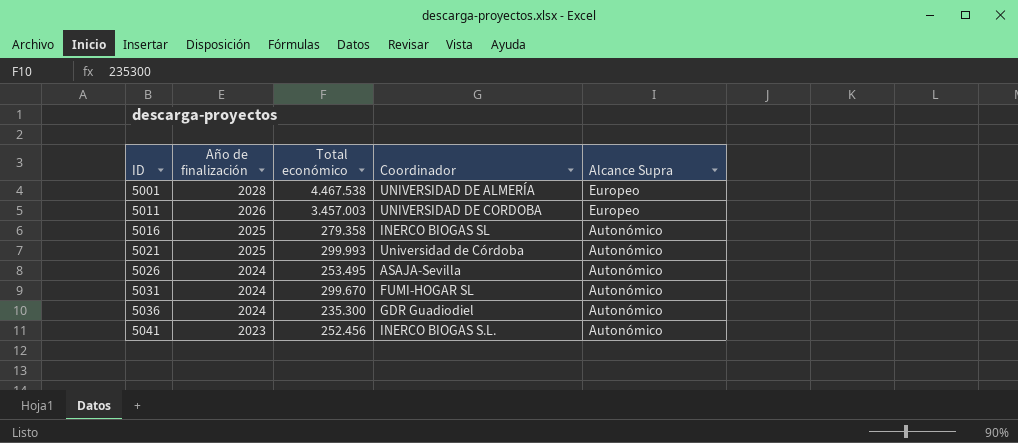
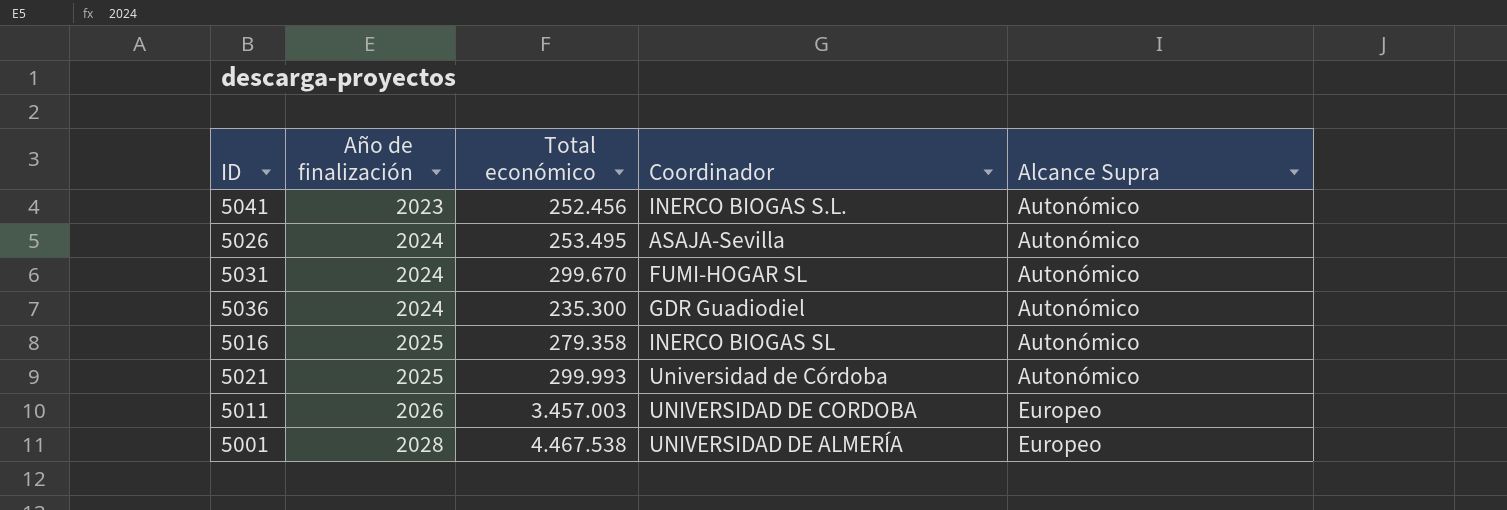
row order: ID ascending -> Año de finalización ascending

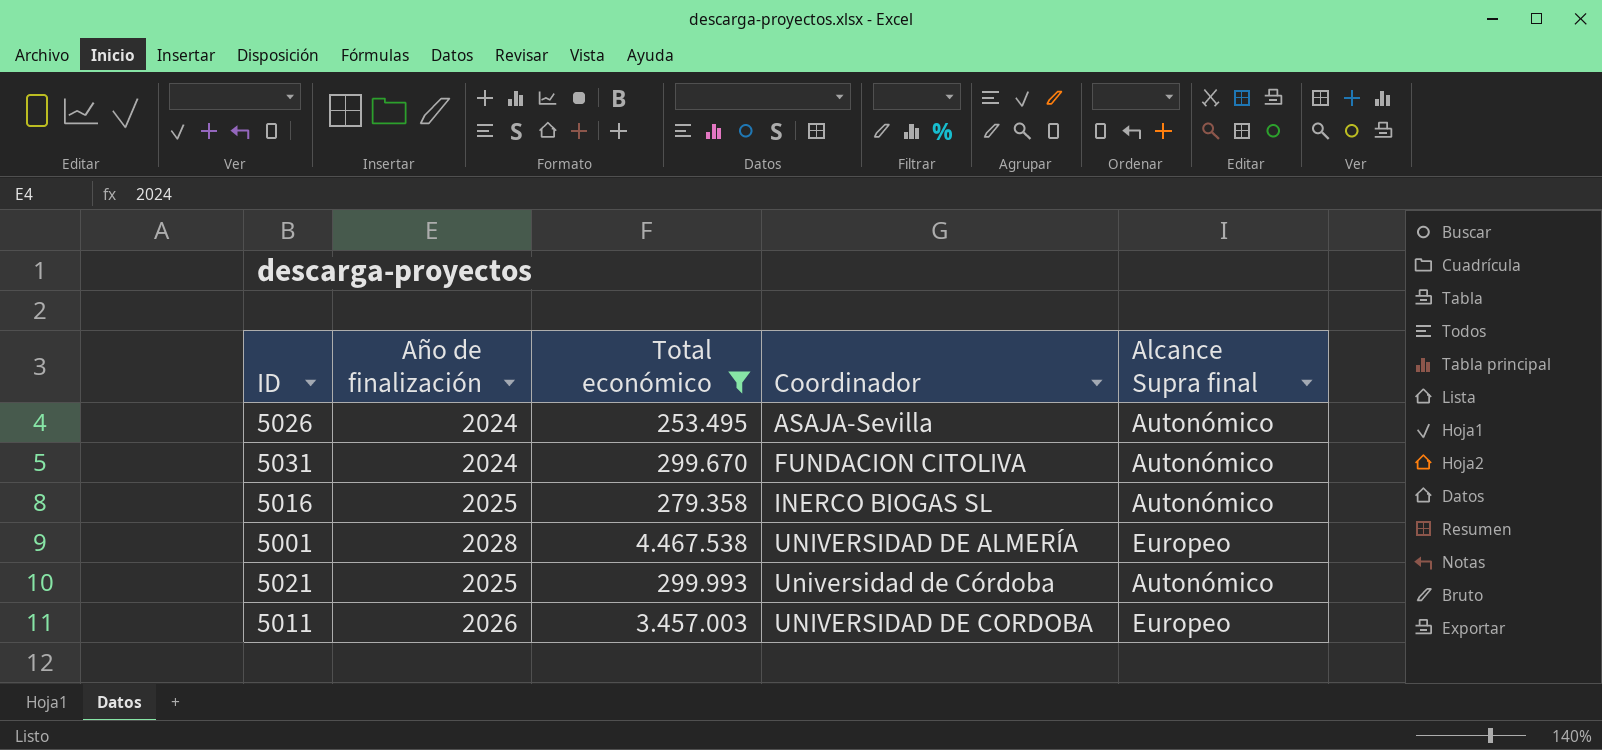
filter: none -> Total económico >= 253.495
row order: Año de finalización ascending -> Coordinador ascending
column name: Alcance Supra -> Alcance Supra final
5031 | Coordinador: FUMI-HOGAR SL -> FUNDACION CITOLIVA

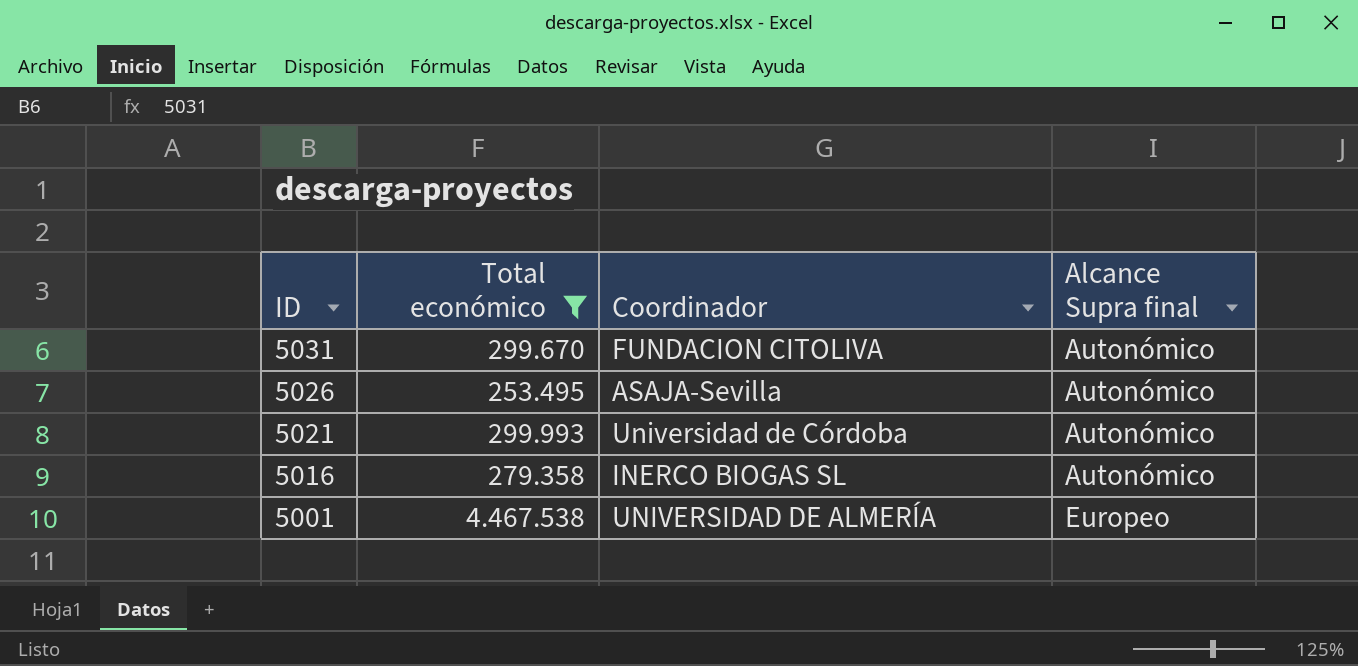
row order: Coordinador ascending -> ID descending
column Año de finalización | position: 2 -> none
row 5011: 2026 | 3.457.003 | UNIVERSIDAD DE CORDOBA | Europeo -> none

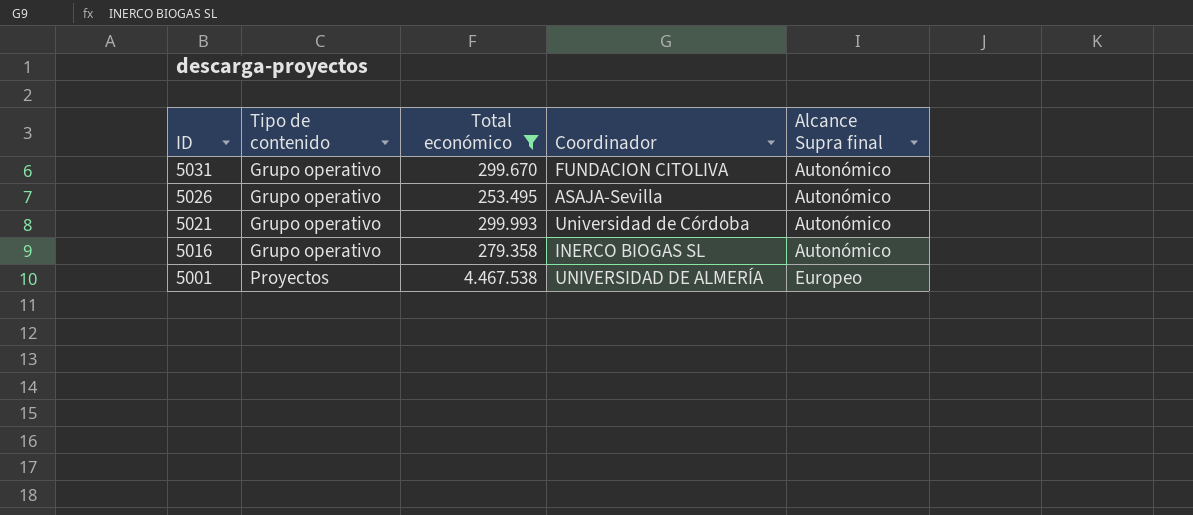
column Tipo de contenido | position: none -> 2

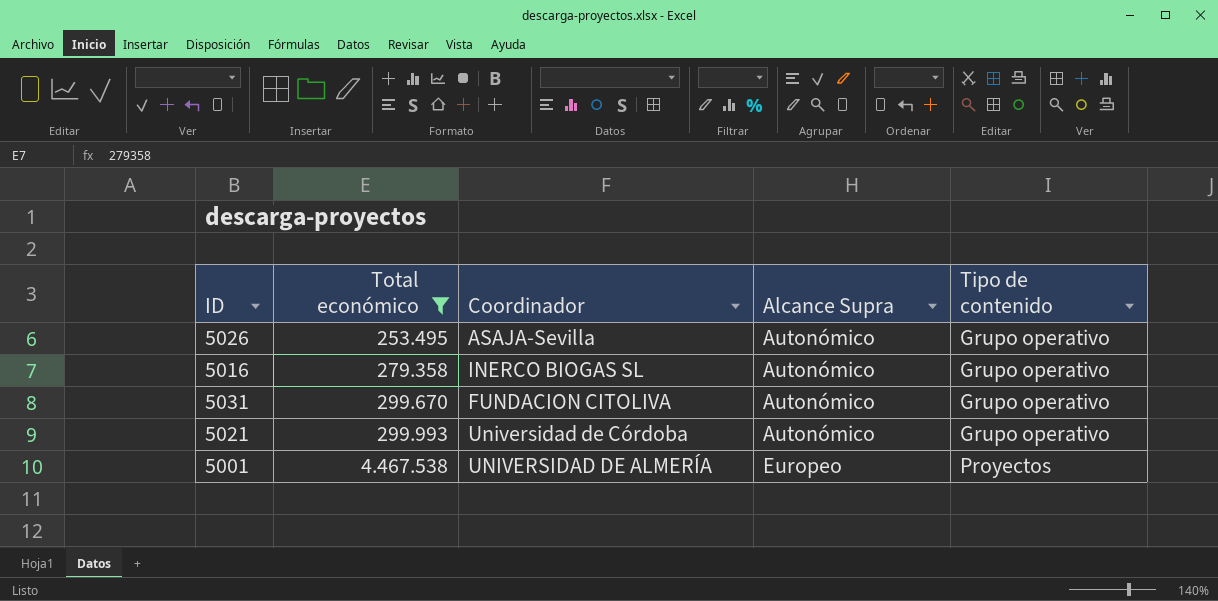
row order: ID descending -> Total económico ascending
column name: Alcance Supra final -> Alcance Supra
column Tipo de contenido | position: 2 -> 5

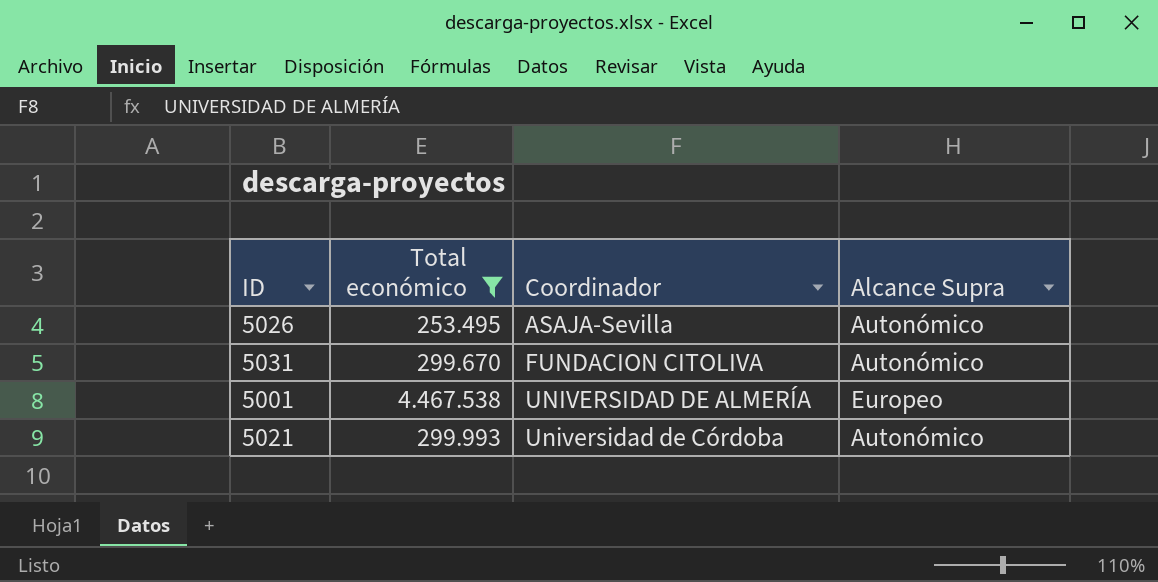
row order: Total económico ascending -> Coordinador ascending
column Tipo de contenido | position: 5 -> none
row 5016: 279.358 | INERCO BIOGAS SL | Autonómico | Grupo operativo -> none

